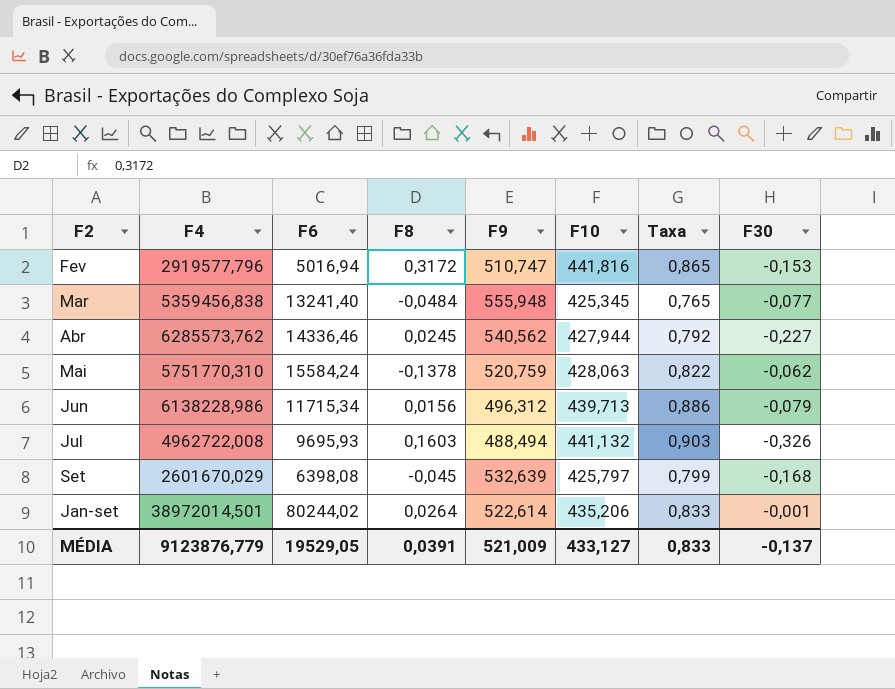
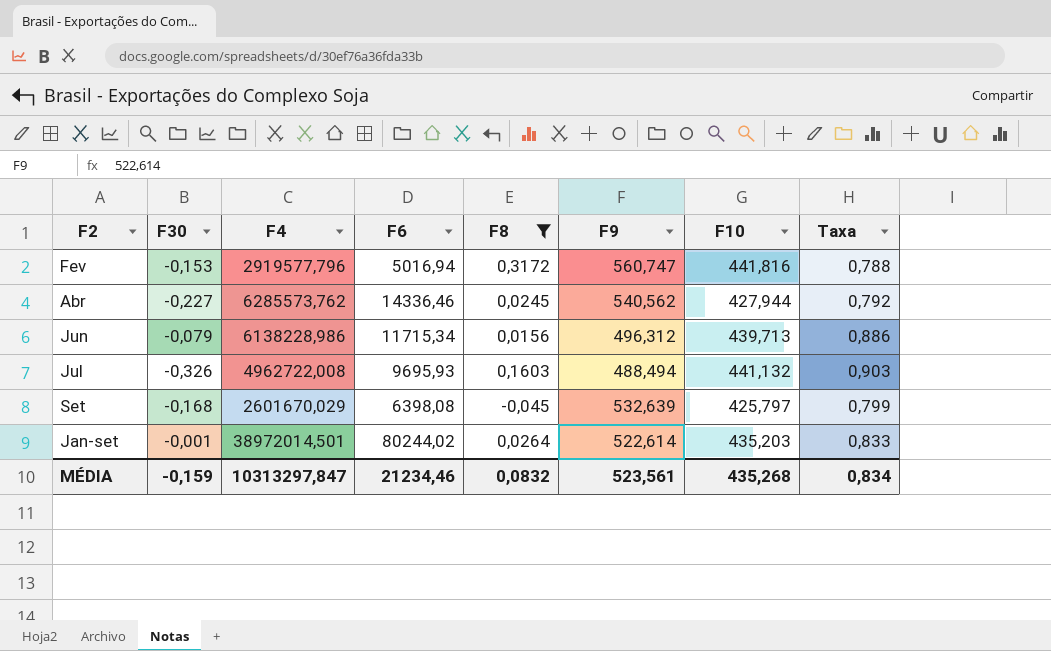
filter: none -> F8 >= -0,045
column F30 | position: 8 -> 2
Fev | F9: 510,747 -> 560,747
Fev | Taxa: 0,865 -> 0,788
Jan-set | F10: 435,206 -> 435,203
MÉDIA | F30: -0,137 -> -0,159
MÉDIA | F4: 9123876,779 -> 10313297,847
MÉDIA | F6: 19529,05 -> 21234,46
MÉDIA | F8: 0,0391 -> 0,0832
MÉDIA | F9: 521,009 -> 523,561
MÉDIA | F10: 433,127 -> 435,268
MÉDIA | Taxa: 0,833 -> 0,834

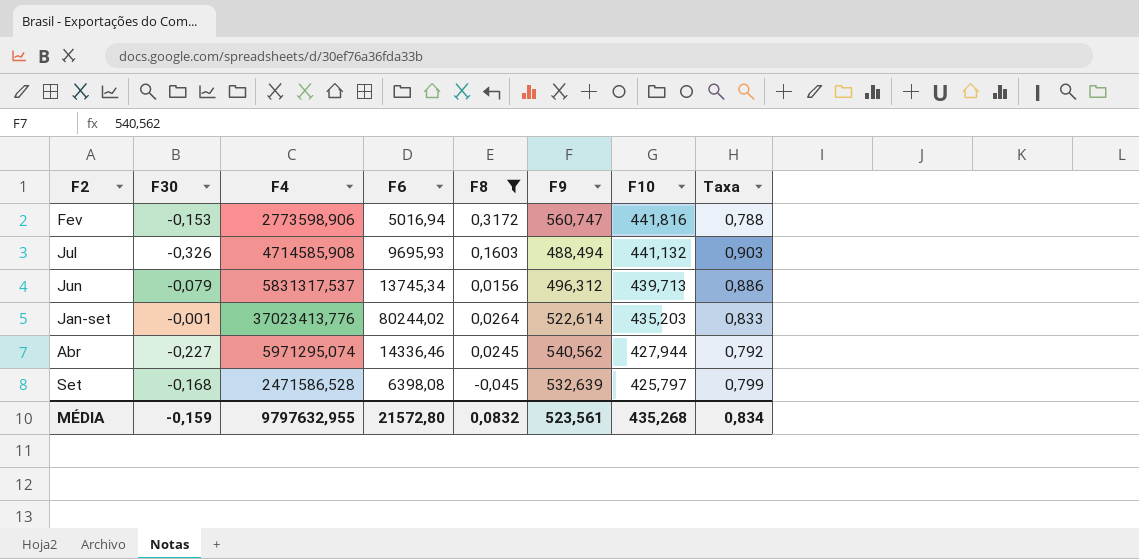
row order: none -> F10 descending
Fev | F4: 2919577,796 -> 2773598,906
Jul | F4: 4962722,008 -> 4714585,908
Jun | F4: 6138228,986 -> 5831317,537
Jun | F6: 11715,34 -> 13745,34
Jan-set | F4: 38972014,501 -> 37023413,776
Abr | F4: 6285573,762 -> 5971295,074
Set | F4: 2601670,029 -> 2471586,528
MÉDIA | F4: 10313297,847 -> 9797632,955
MÉDIA | F6: 21234,46 -> 21572,80

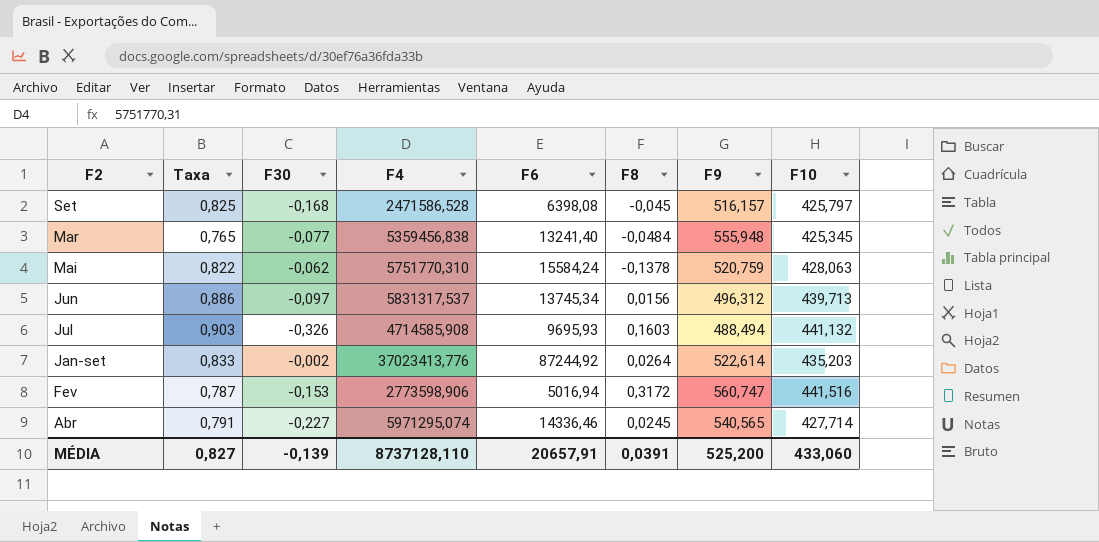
filter: F8 >= -0,045 -> none
row order: F10 descending -> F2 descending
column Taxa | position: 8 -> 2
Set | Taxa: 0,799 -> 0,825
Set | F9: 532,639 -> 516,157
Jun | F30: -0,079 -> -0,097
Jan-set | F30: -0,001 -> -0,002
Jan-set | F6: 80244,02 -> 87244,92
Fev | Taxa: 0,788 -> 0,787
Fev | F10: 441,816 -> 441,516
Abr | Taxa: 0,792 -> 0,791
Abr | F9: 540,562 -> 540,565
Abr | F10: 427,944 -> 427,714
MÉDIA | Taxa: 0,834 -> 0,827
MÉDIA | F30: -0,159 -> -0,139
MÉDIA | F4: 9797632,955 -> 8737128,110
MÉDIA | F6: 21572,80 -> 20657,91
MÉDIA | F8: 0,0832 -> 0,0391
MÉDIA | F9: 523,561 -> 525,200
MÉDIA | F10: 435,268 -> 433,060

